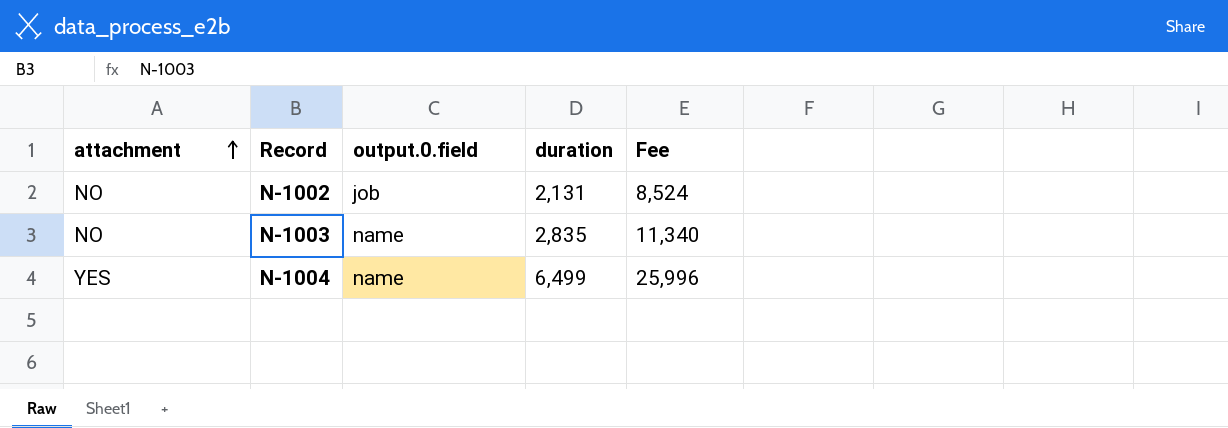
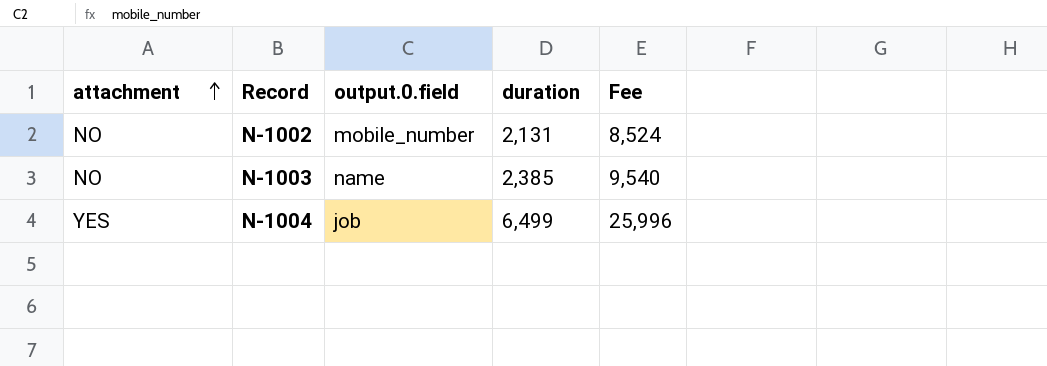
N-1002 | output.0.field: job -> mobile_number
N-1003 | duration: 2,835 -> 2,385
N-1003 | Fee: 11,340 -> 9,540
N-1004 | output.0.field: name -> job

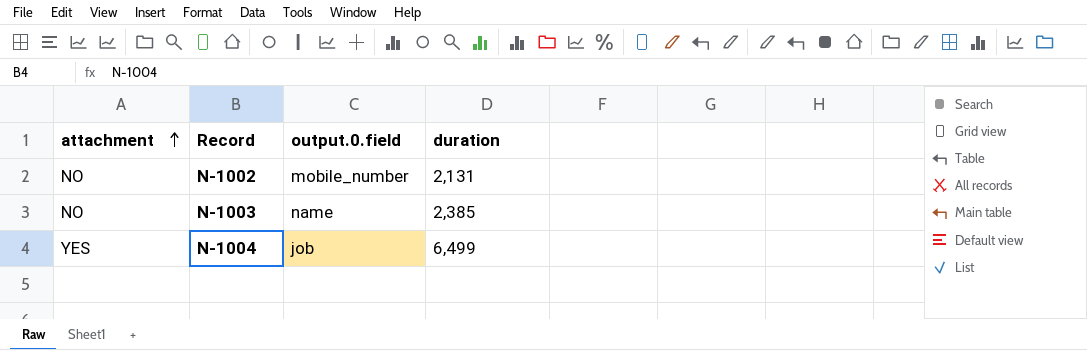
column Fee | formula: [duration] * 4 -> none

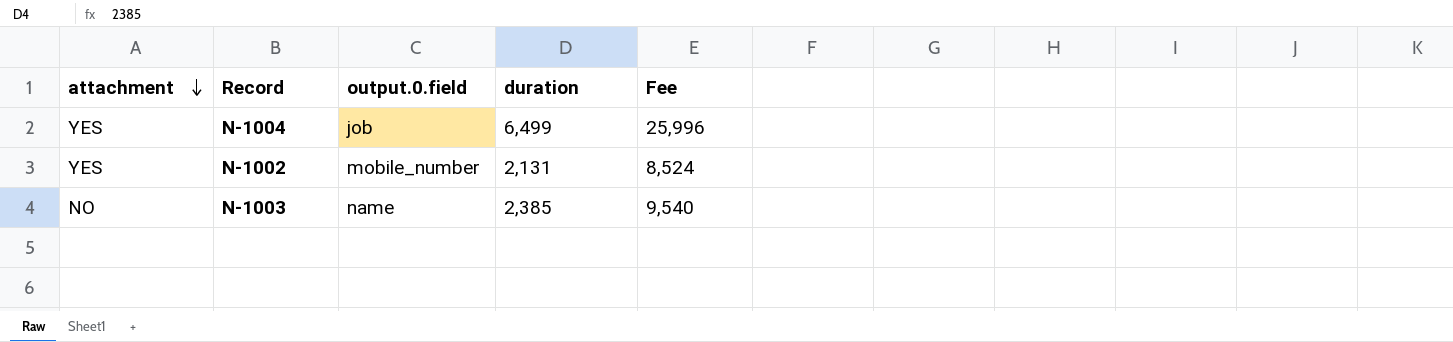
row order: attachment ascending -> attachment descending
column Fee | formula: none -> [duration] * 4
N-1002 | attachment: NO -> YES

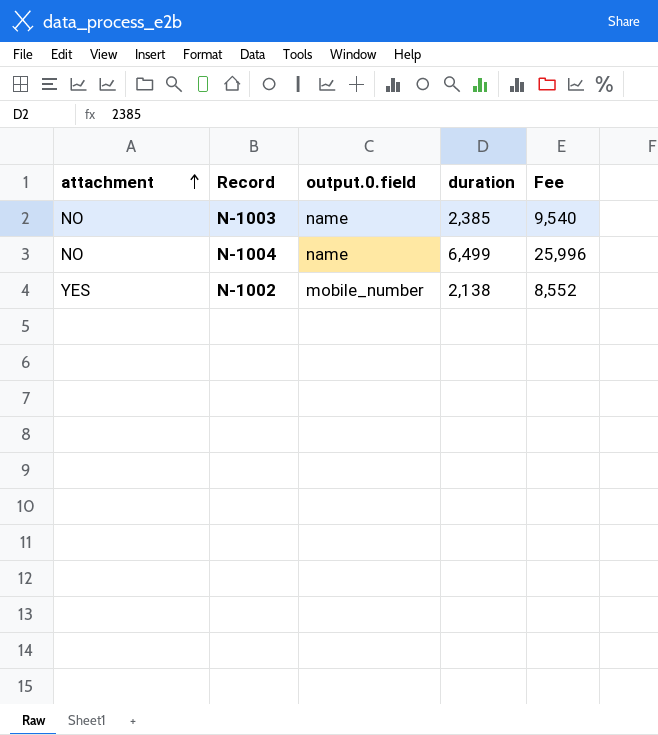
row order: attachment descending -> attachment ascending
N-1004 | attachment: YES -> NO
N-1004 | output.0.field: job -> name
N-1002 | duration: 2,131 -> 2,138
N-1002 | Fee: 8,524 -> 8,552

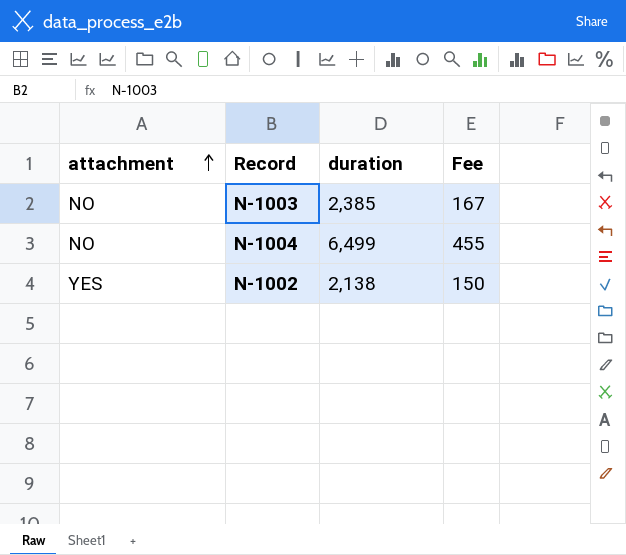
column output.0.field | position: 3 -> none
column Fee | formula: [duration] * 4 -> [duration] * 0.07

